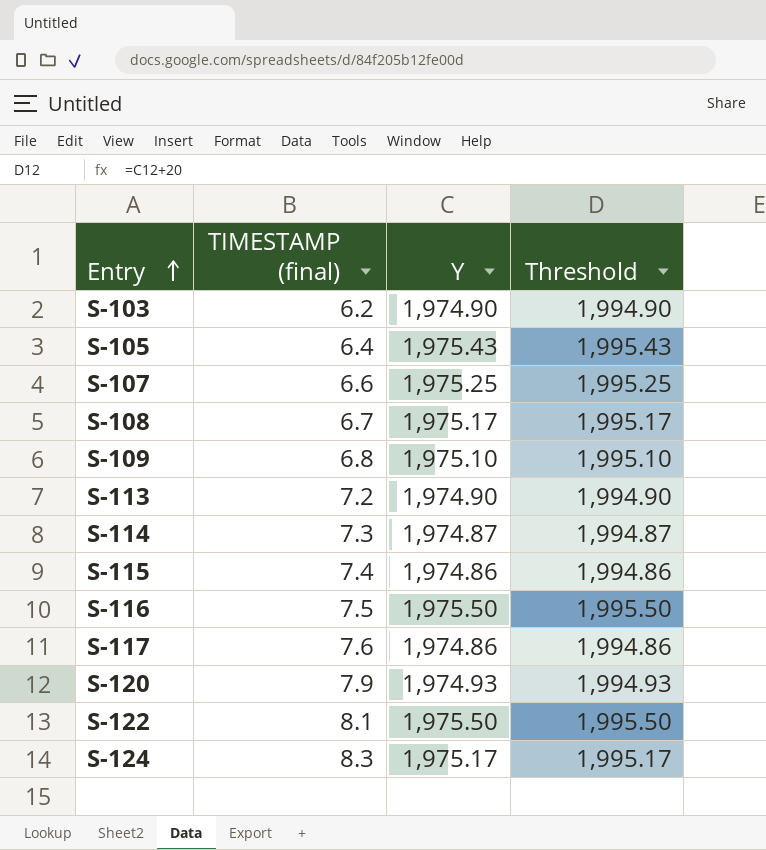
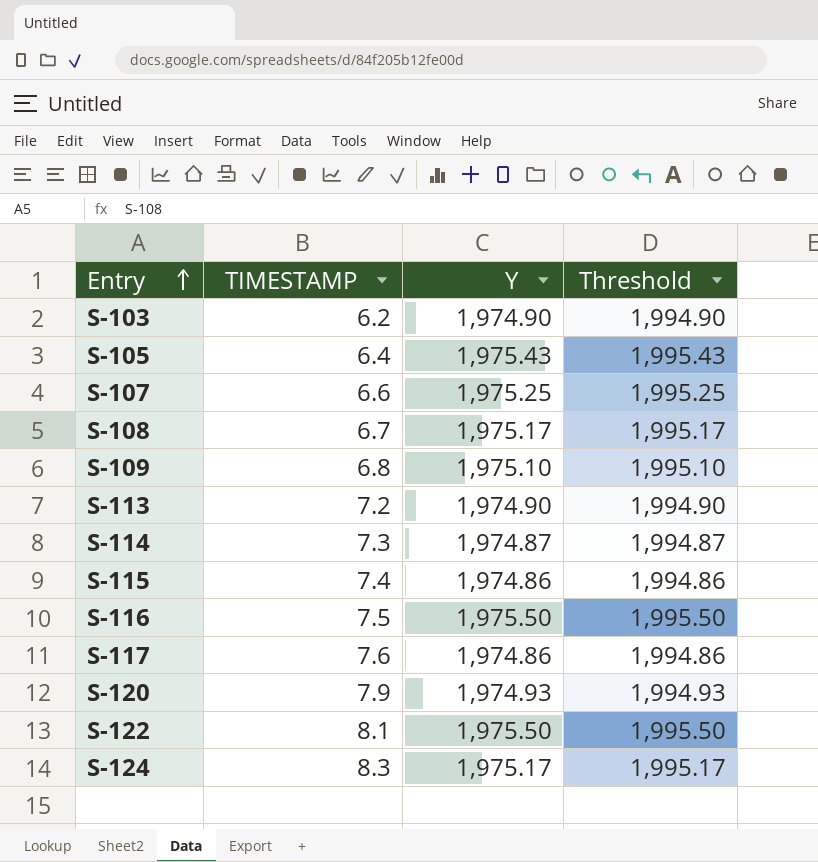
column name: TIMESTAMP (final) -> TIMESTAMP

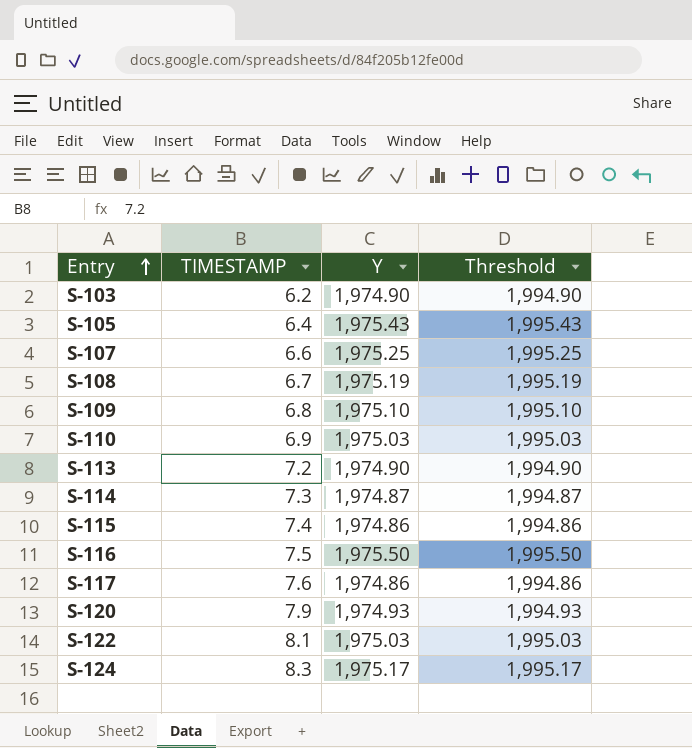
S-108 | Y: 1,975.17 -> 1,975.19
S-108 | Threshold: 1,995.17 -> 1,995.19
row S-110: none -> 6.9 | 1,975.03 | 1,995.03
S-122 | Y: 1,975.50 -> 1,975.03
S-122 | Threshold: 1,995.50 -> 1,995.03

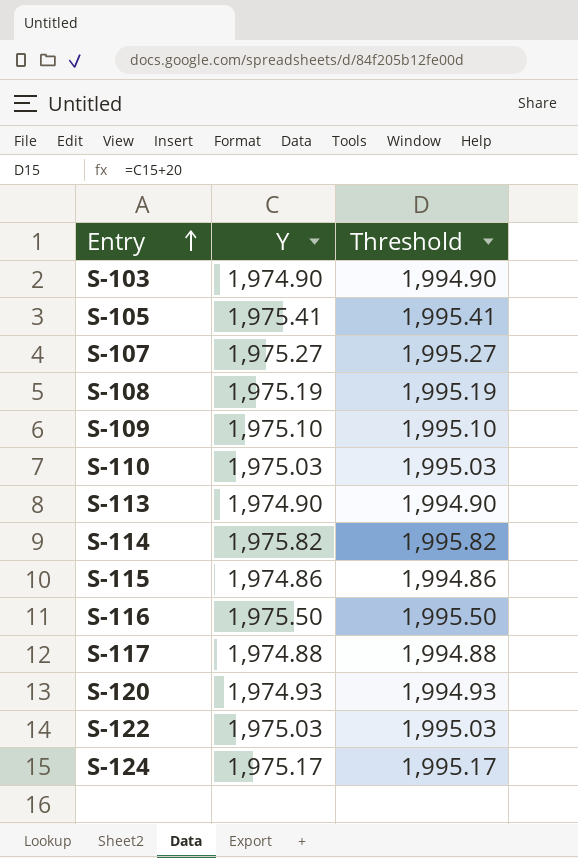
column TIMESTAMP | position: 2 -> none
S-105 | Y: 1,975.43 -> 1,975.41
S-105 | Threshold: 1,995.43 -> 1,995.41
S-107 | Y: 1,975.25 -> 1,975.27
S-107 | Threshold: 1,995.25 -> 1,995.27
S-114 | Y: 1,974.87 -> 1,975.82
S-114 | Threshold: 1,994.87 -> 1,995.82
S-117 | Y: 1,974.86 -> 1,974.88
S-117 | Threshold: 1,994.86 -> 1,994.88

